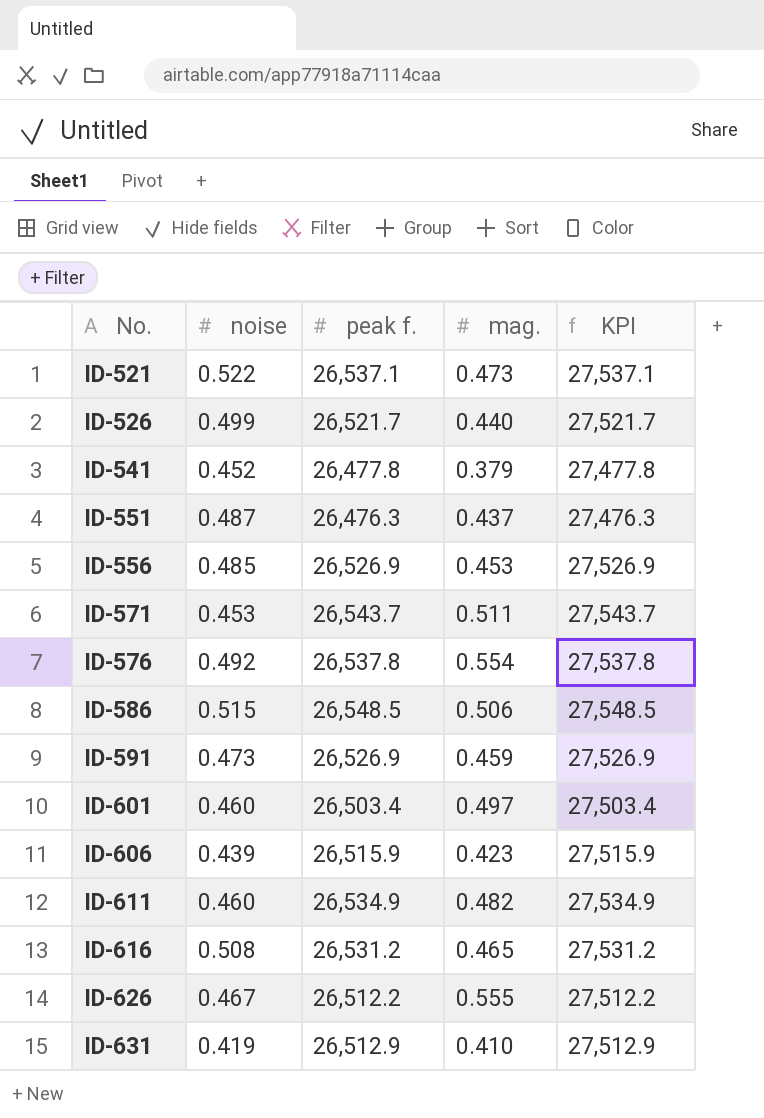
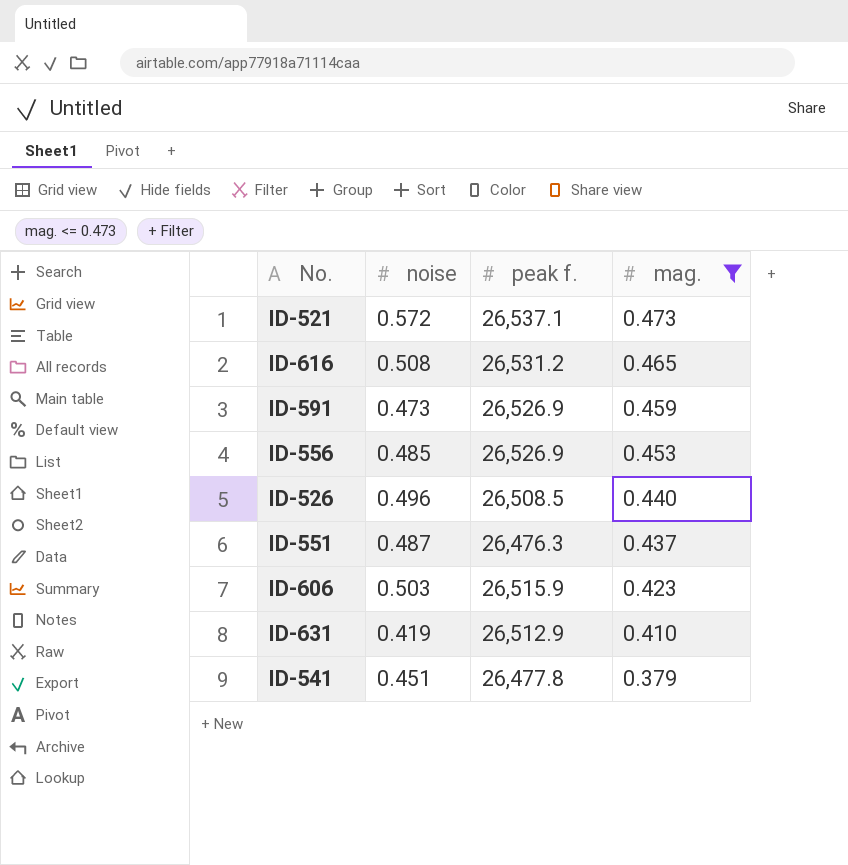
filter: none -> mag. <= 0.473
row order: No. ascending -> mag. descending
column KPI | formula: [peak f.] + 1000 -> none
ID-521 | noise: 0.522 -> 0.572
ID-526 | noise: 0.499 -> 0.496
ID-526 | peak f.: 26,521.7 -> 26,508.5
ID-606 | noise: 0.439 -> 0.503
ID-541 | noise: 0.452 -> 0.451

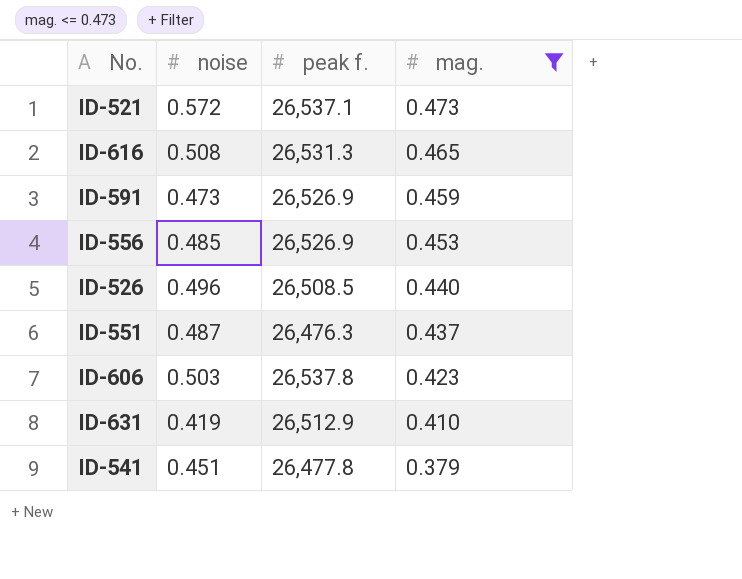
ID-616 | peak f.: 26,531.2 -> 26,531.3
ID-606 | peak f.: 26,515.9 -> 26,537.8

